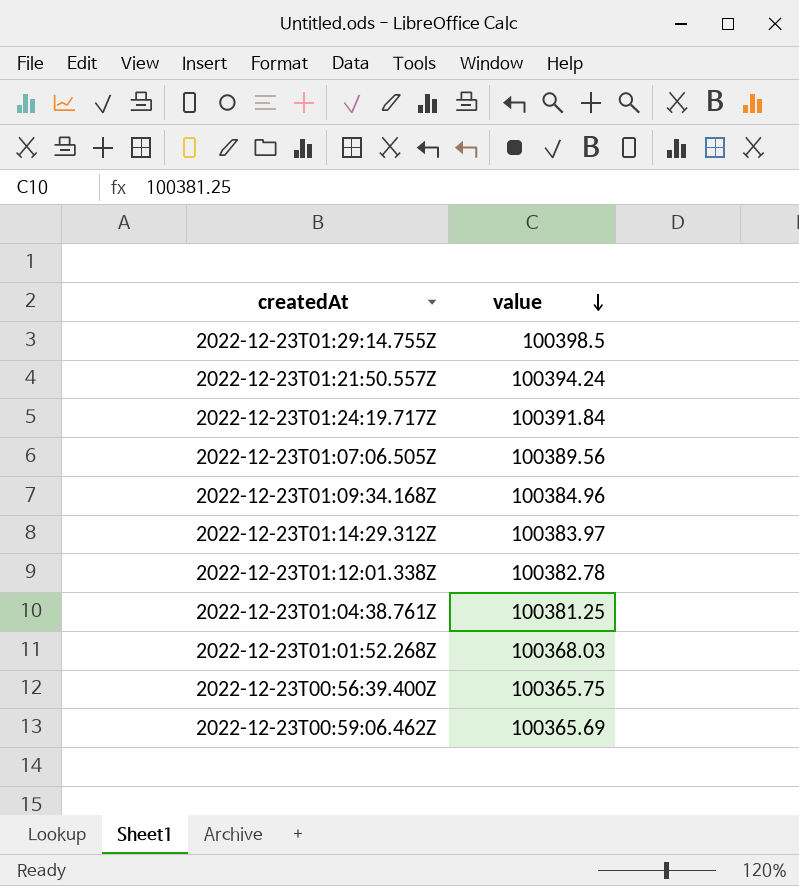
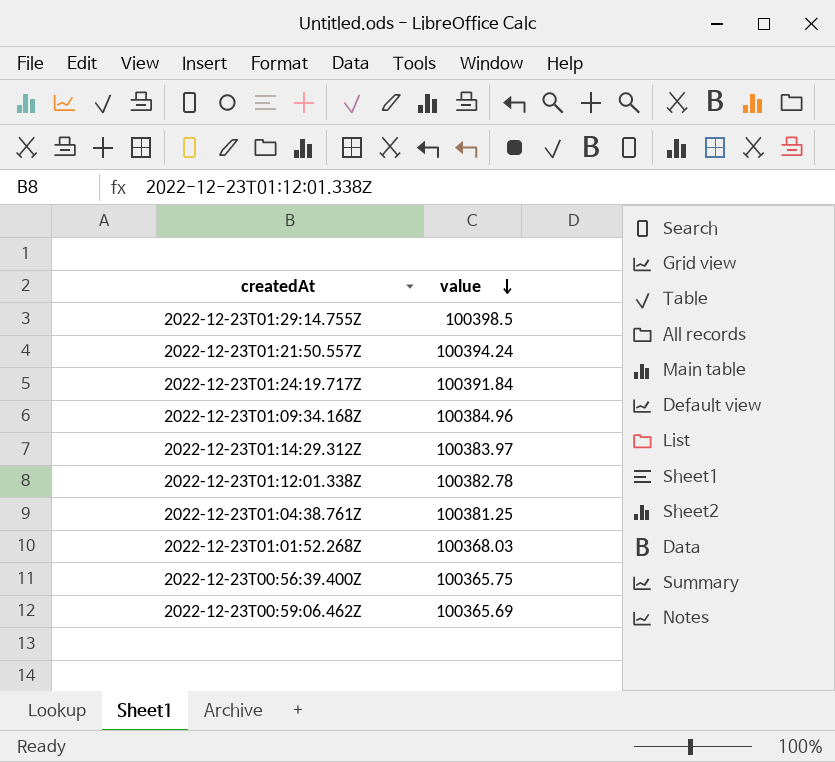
row 2022-12-23T01:07:06.505Z: 100389.56 -> none

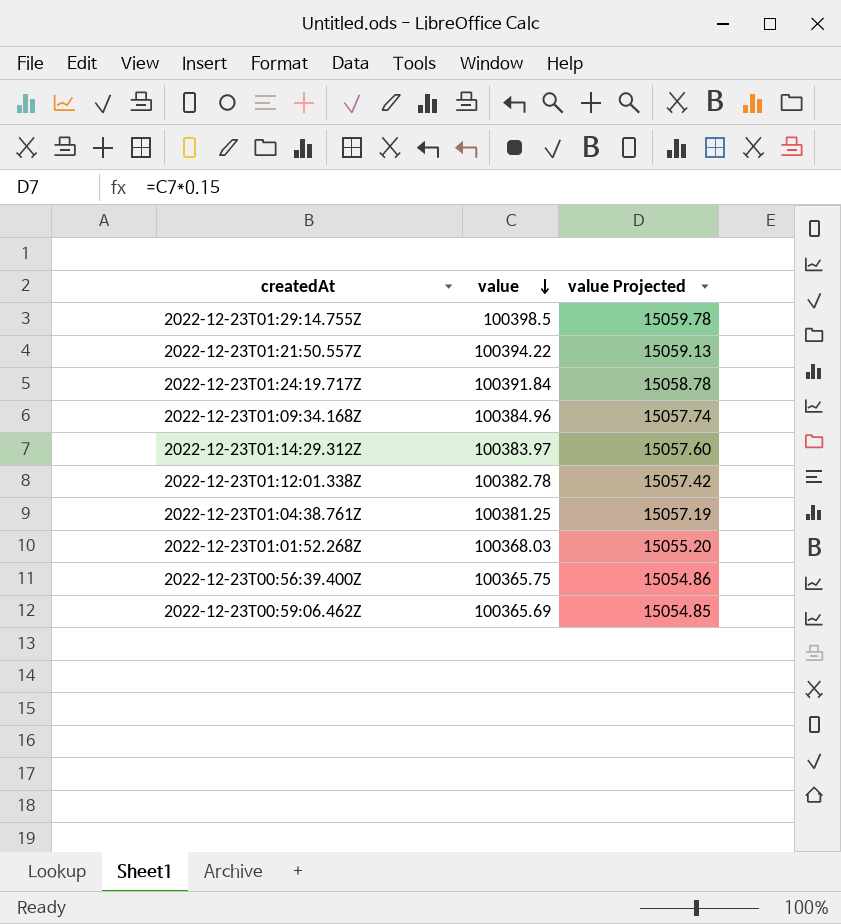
column value Projected | formula: none -> [value] * 0.15
2022-12-23T01:21:50.557Z | value: 100394.24 -> 100394.22

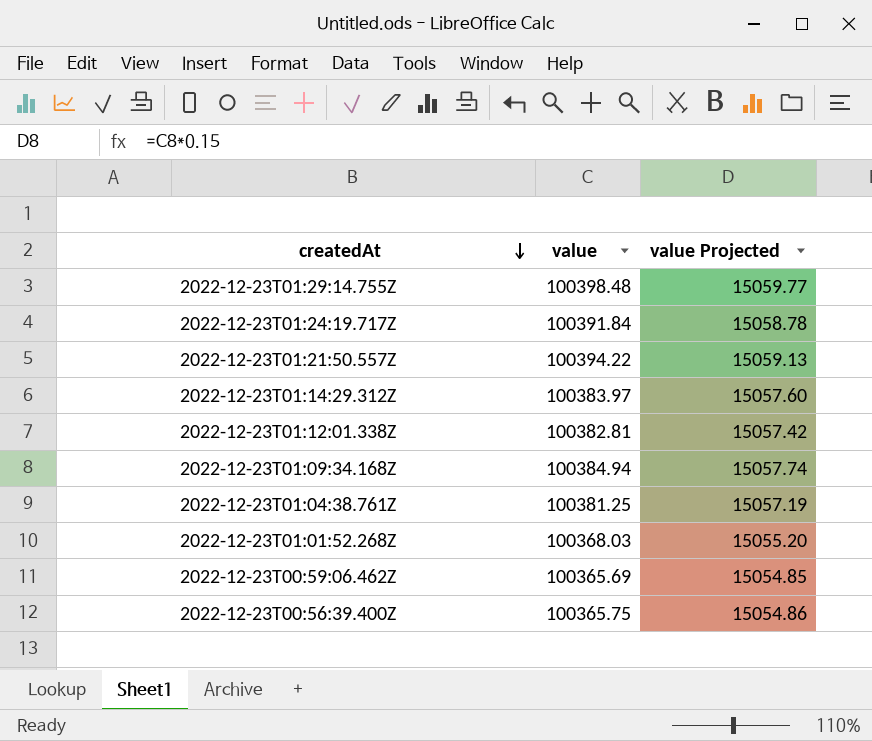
row order: value descending -> createdAt descending
2022-12-23T01:29:14.755Z | value: 100398.5 -> 100398.48
2022-12-23T01:29:14.755Z | value Projected: 15059.78 -> 15059.77
2022-12-23T01:12:01.338Z | value: 100382.78 -> 100382.81
2022-12-23T01:09:34.168Z | value: 100384.96 -> 100384.94

